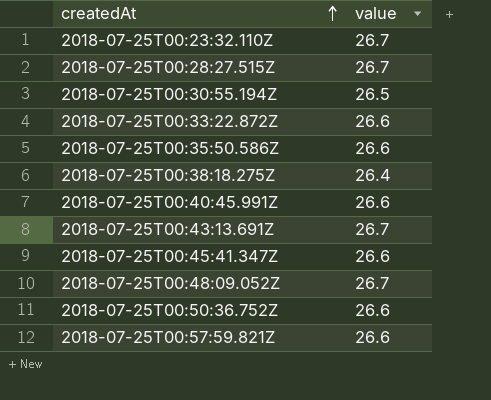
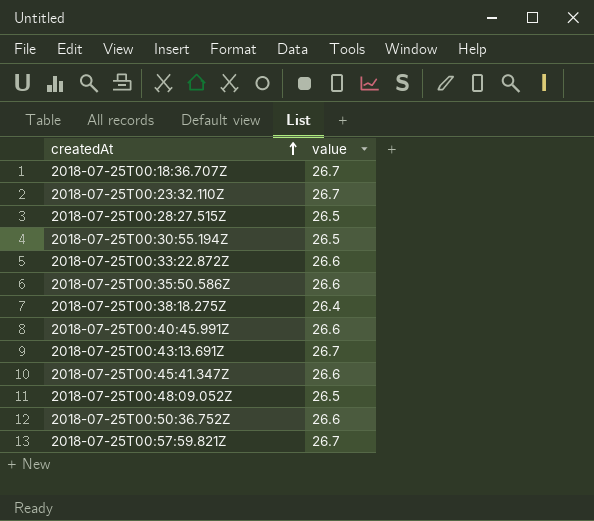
row 2018-07-25T00:18:36.707Z: none -> 26.7
2018-07-25T00:28:27.515Z | value: 26.7 -> 26.5
2018-07-25T00:48:09.052Z | value: 26.7 -> 26.5
2018-07-25T00:57:59.821Z | value: 26.6 -> 26.7

